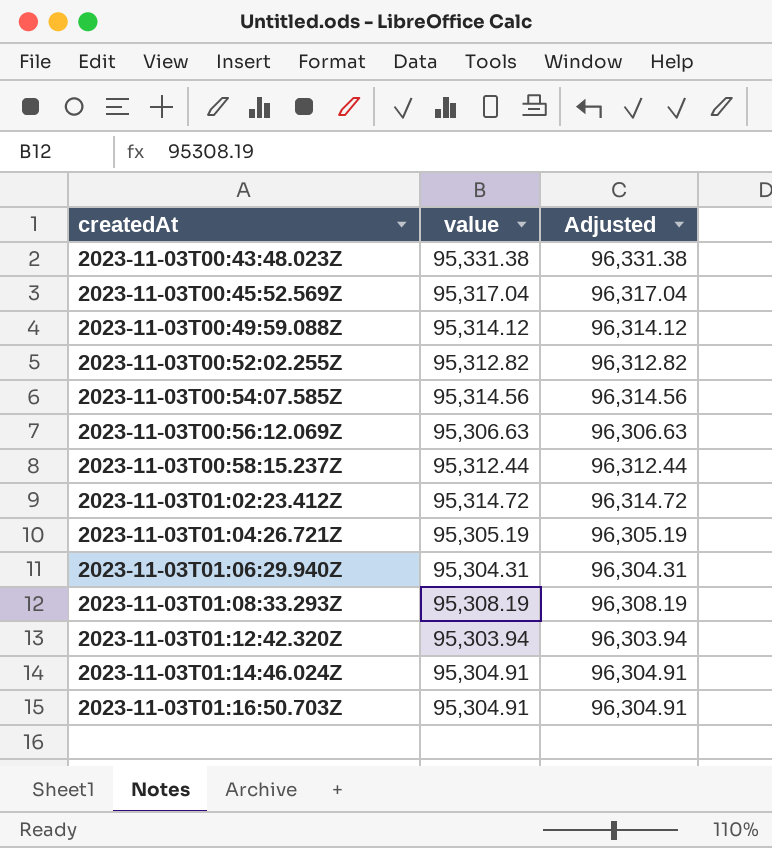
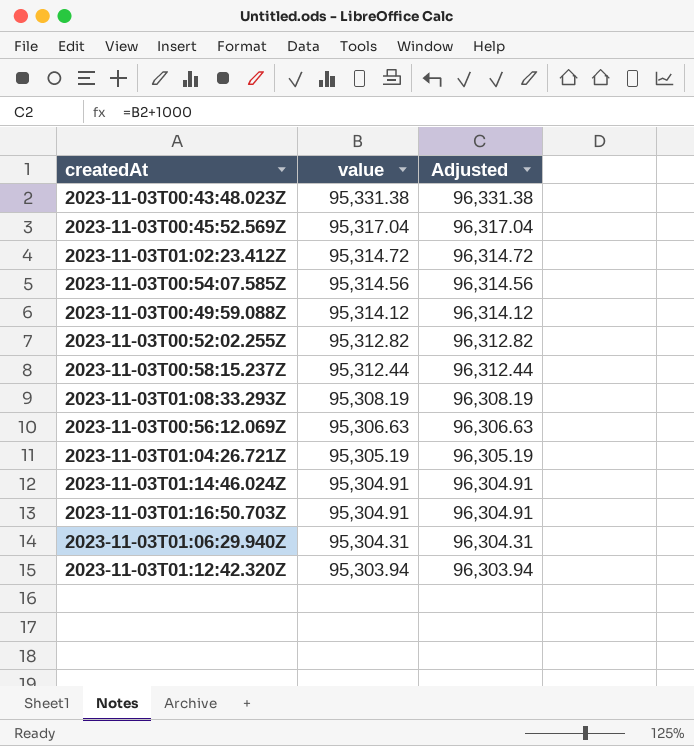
row order: createdAt ascending -> value descending

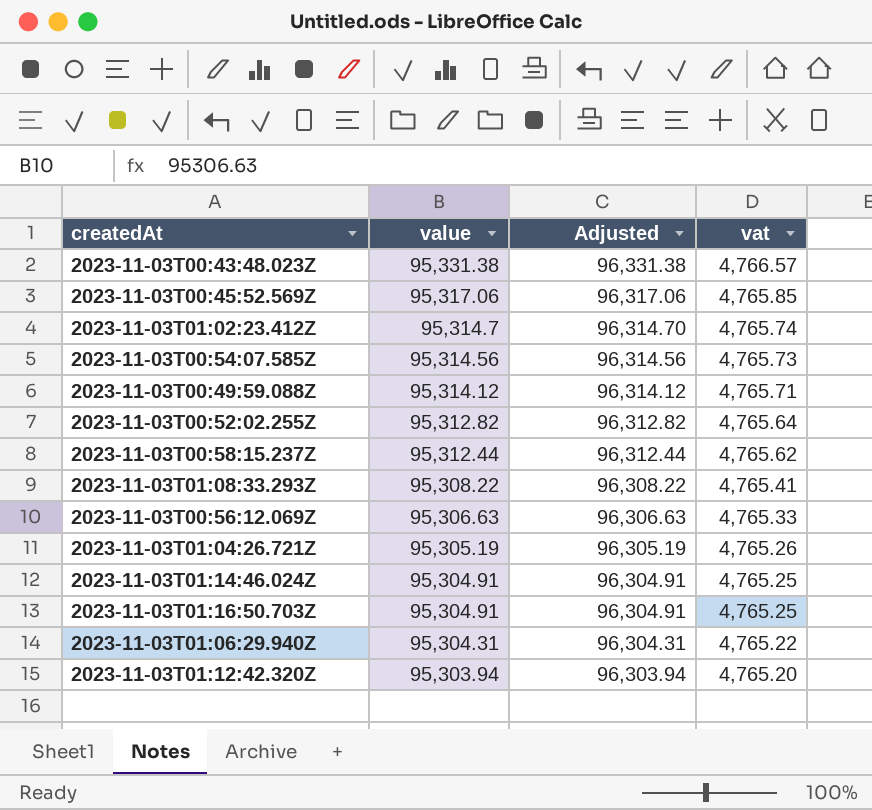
column vat | formula: none -> [value] * 0.05
2023-11-03T00:45:52.569Z | value: 95,317.04 -> 95,317.06
2023-11-03T00:45:52.569Z | Adjusted: 96,317.04 -> 96,317.06
2023-11-03T01:02:23.412Z | value: 95,314.72 -> 95,314.7
2023-11-03T01:02:23.412Z | Adjusted: 96,314.72 -> 96,314.70
2023-11-03T01:08:33.293Z | value: 95,308.19 -> 95,308.22
2023-11-03T01:08:33.293Z | Adjusted: 96,308.19 -> 96,308.22

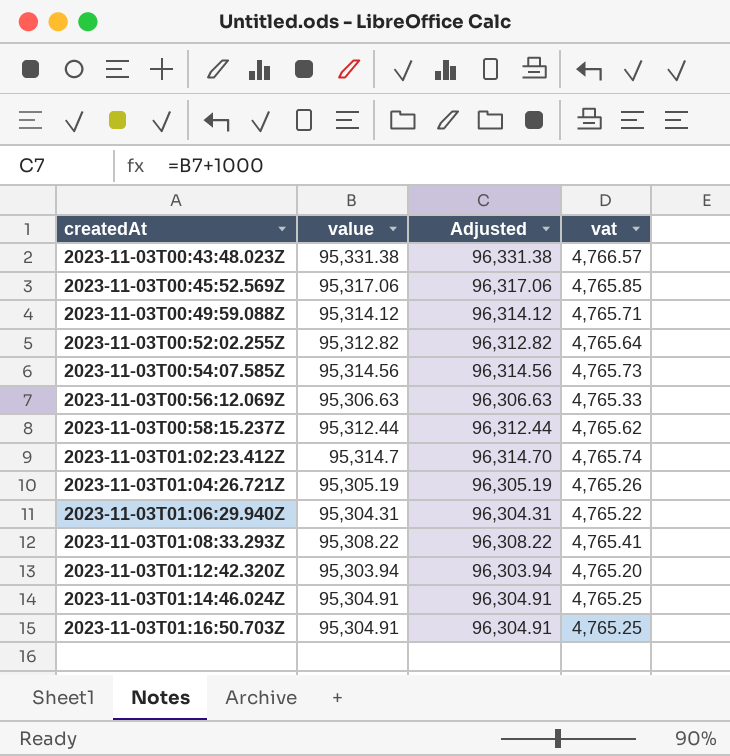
row order: value descending -> createdAt ascending

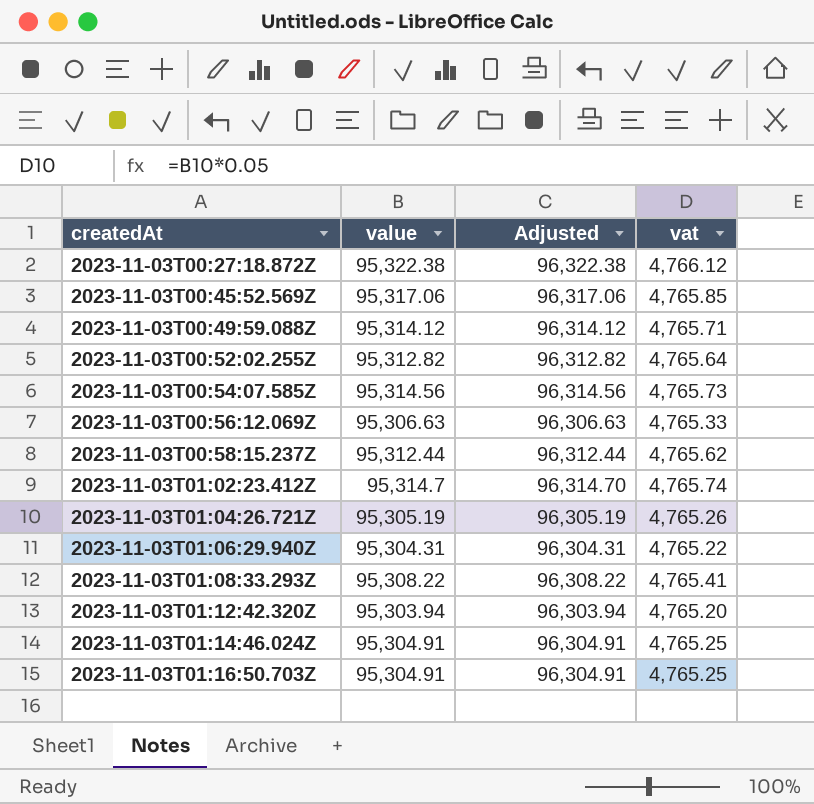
row 2023-11-03T00:43:48.023Z: 95,331.38 | 96,331.38 | 4,766.57 -> none
row 2023-11-03T00:27:18.872Z: none -> 95,322.38 | 96,322.38 | 4,766.12

